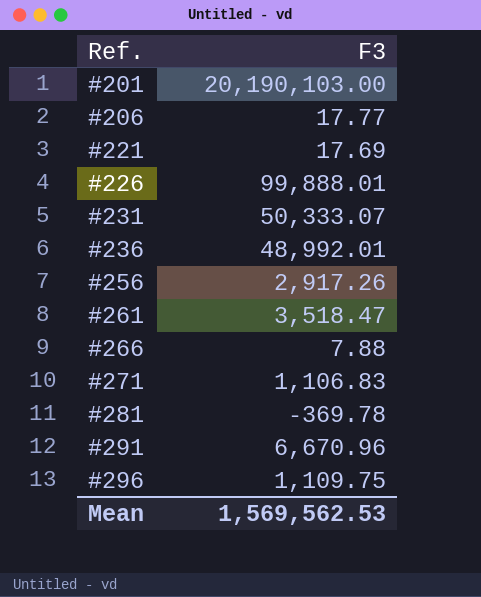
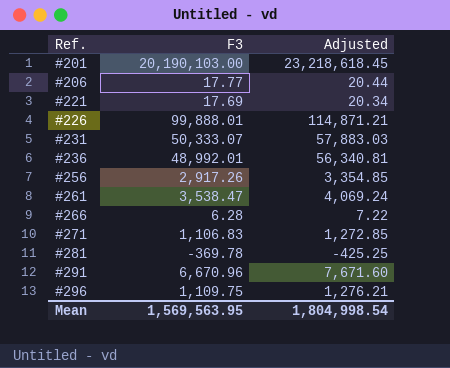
column Adjusted | formula: none -> [F3] * 1.15
#261 | F3: 3,518.47 -> 3,538.47
#266 | F3: 7.88 -> 6.28
Mean | F3: 1,569,562.53 -> 1,569,563.95

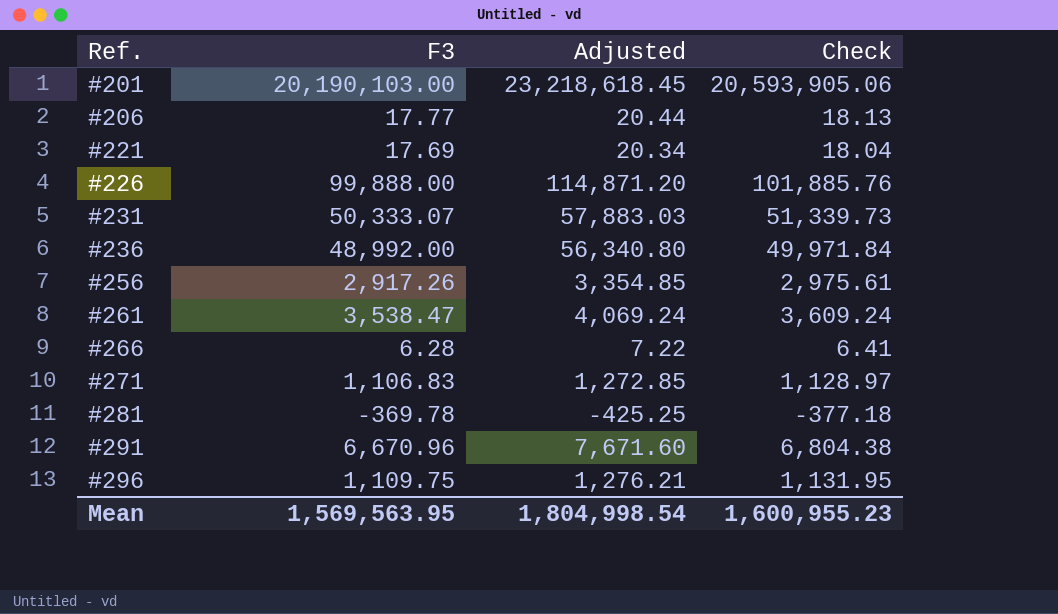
column Check | formula: none -> [F3] * 1.02
#226 | F3: 99,888.01 -> 99,888.00
#226 | Adjusted: 114,871.21 -> 114,871.20
#236 | F3: 48,992.01 -> 48,992.00
#236 | Adjusted: 56,340.81 -> 56,340.80

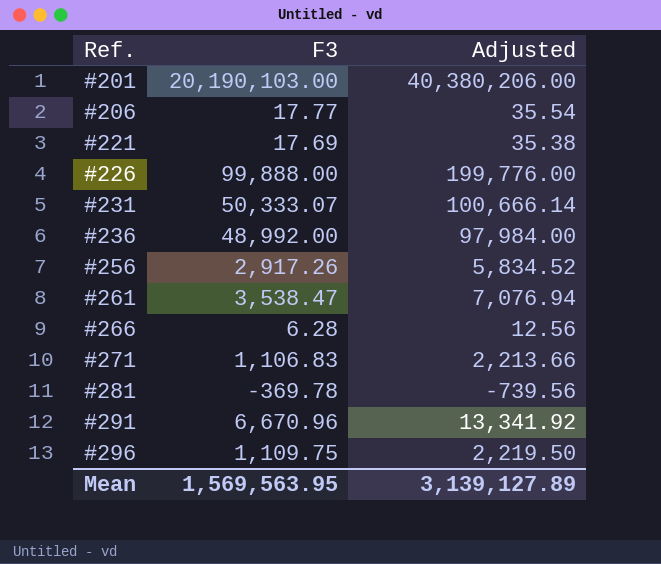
column Check | formula: [F3] * 1.02 -> none
column Adjusted | formula: [F3] * 1.15 -> [F3] * 2
Mean | Adjusted: 1,804,998.54 -> 3,139,127.89

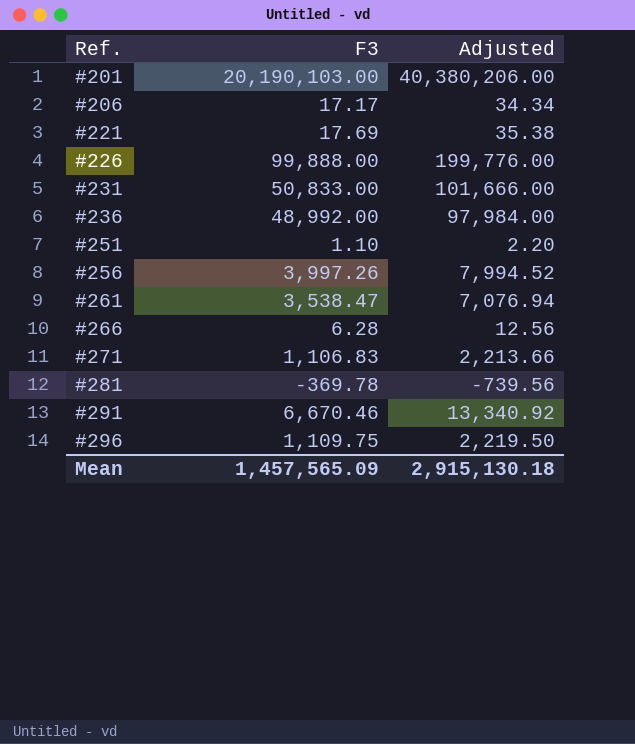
#206 | F3: 17.77 -> 17.17
#206 | Adjusted: 35.54 -> 34.34
#231 | F3: 50,333.07 -> 50,833.00
#231 | Adjusted: 100,666.14 -> 101,666.00
row #251: none -> 1.10 | 2.20
#256 | F3: 2,917.26 -> 3,997.26
#256 | Adjusted: 5,834.52 -> 7,994.52
#291 | F3: 6,670.96 -> 6,670.46
#291 | Adjusted: 13,341.92 -> 13,340.92
Mean | F3: 1,569,563.95 -> 1,457,565.09
Mean | Adjusted: 3,139,127.89 -> 2,915,130.18

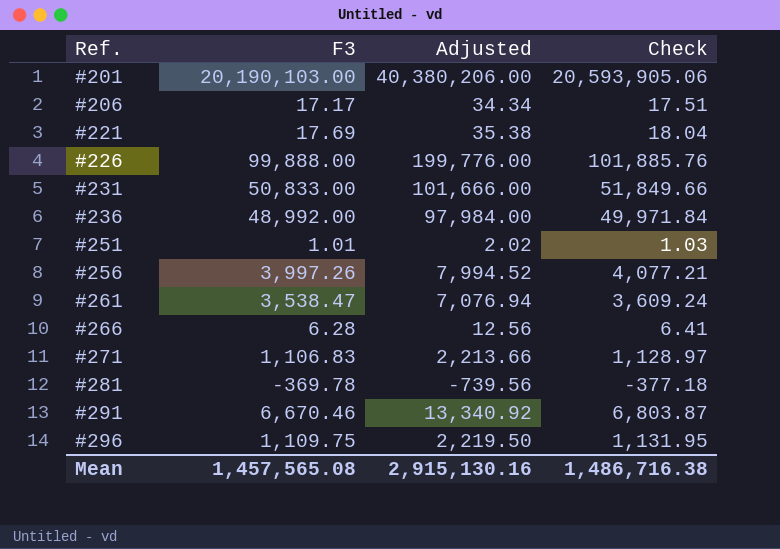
column Check | formula: none -> [F3] * 1.02
#251 | F3: 1.10 -> 1.01
#251 | Adjusted: 2.20 -> 2.02
Mean | F3: 1,457,565.09 -> 1,457,565.08
Mean | Adjusted: 2,915,130.18 -> 2,915,130.16

